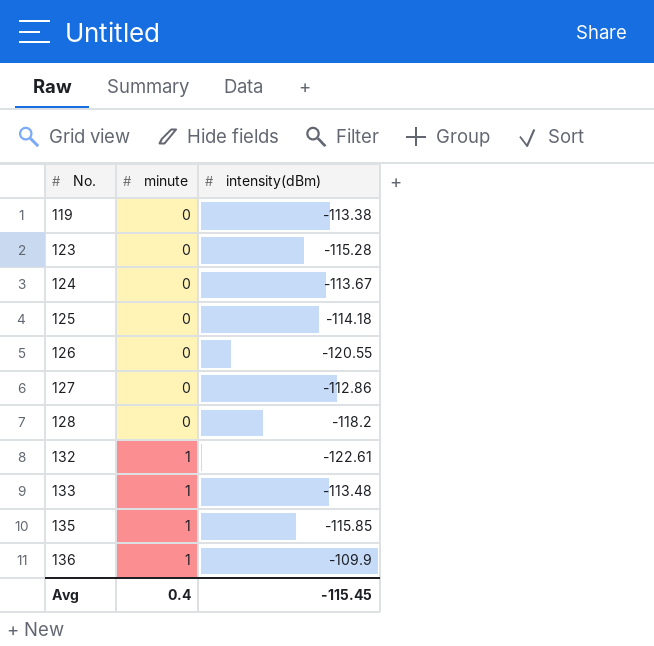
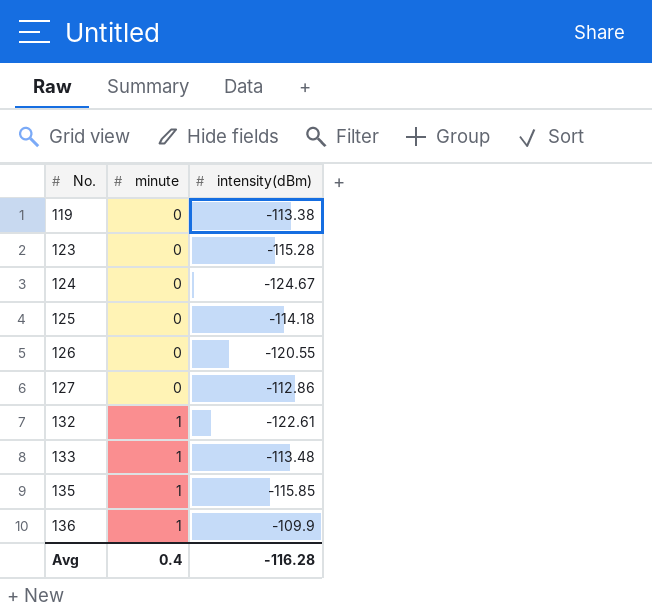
row 128: 0 | -118.2 -> none
124 | intensity(dBm): -113.67 -> -124.67
Avg | intensity(dBm): -115.45 -> -116.28

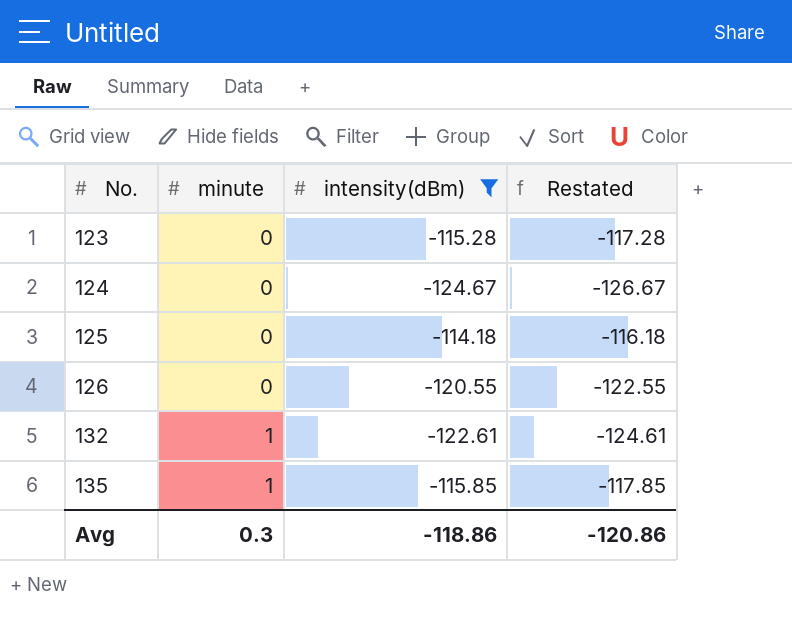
filter: none -> intensity(dBm) <= -114.18
column Restated | formula: none -> [intensity(dBm)] - 2
Avg | minute: 0.4 -> 0.3
Avg | intensity(dBm): -116.28 -> -118.86

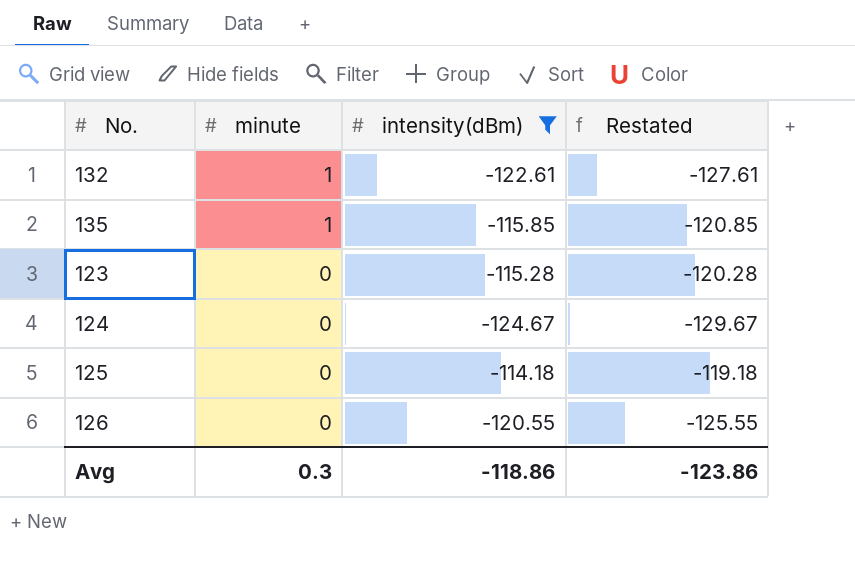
row order: No. ascending -> minute descending
column Restated | formula: [intensity(dBm)] - 2 -> [intensity(dBm)] - 5
Avg | Restated: -120.86 -> -123.86

